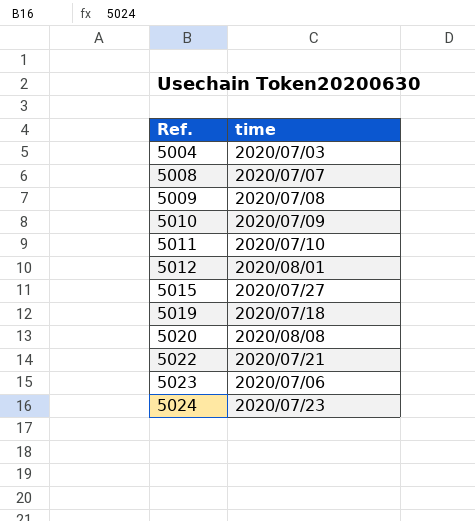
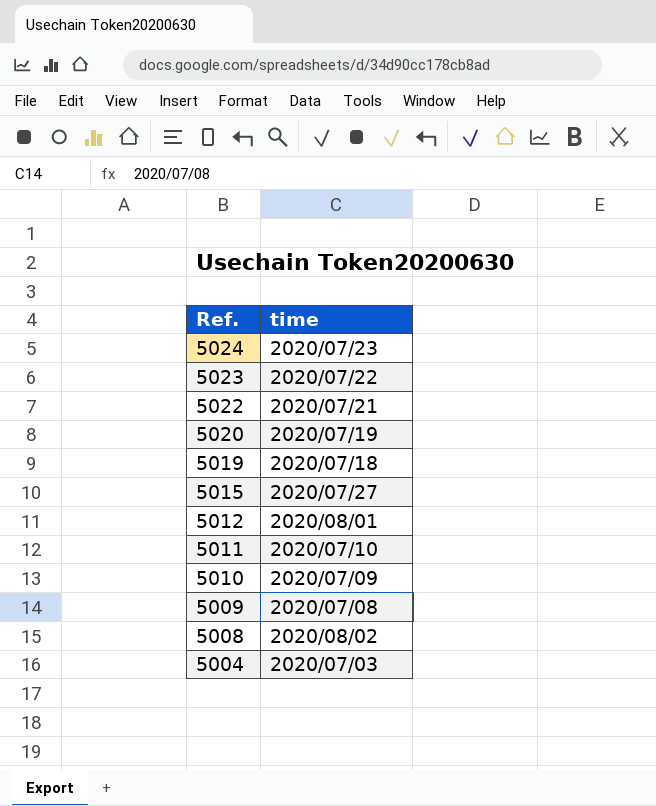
row order: Ref. ascending -> Ref. descending
5023 | time: 2020/07/06 -> 2020/07/22
5020 | time: 2020/08/08 -> 2020/07/19
5008 | time: 2020/07/07 -> 2020/08/02

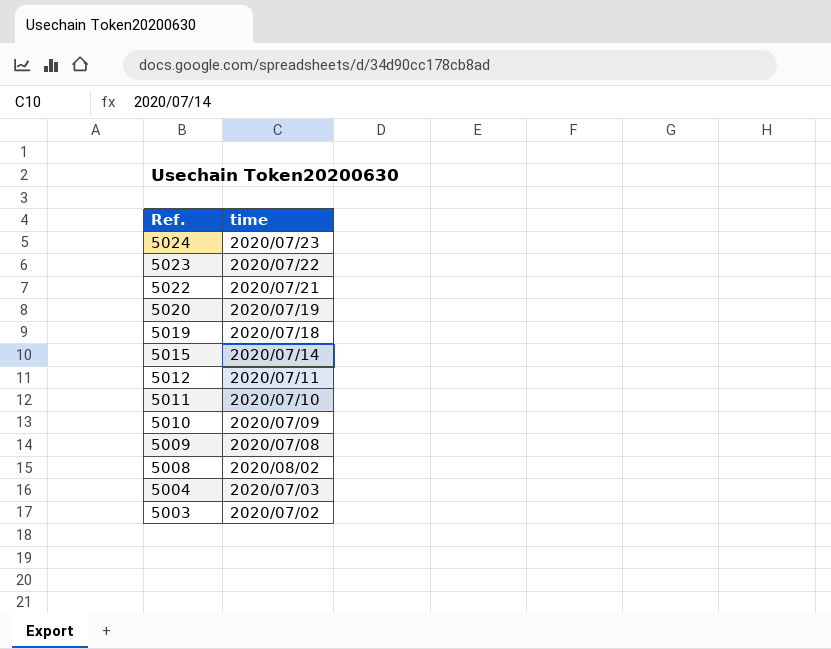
5015 | time: 2020/07/27 -> 2020/07/14
5012 | time: 2020/08/01 -> 2020/07/11
row 5003: none -> 2020/07/02

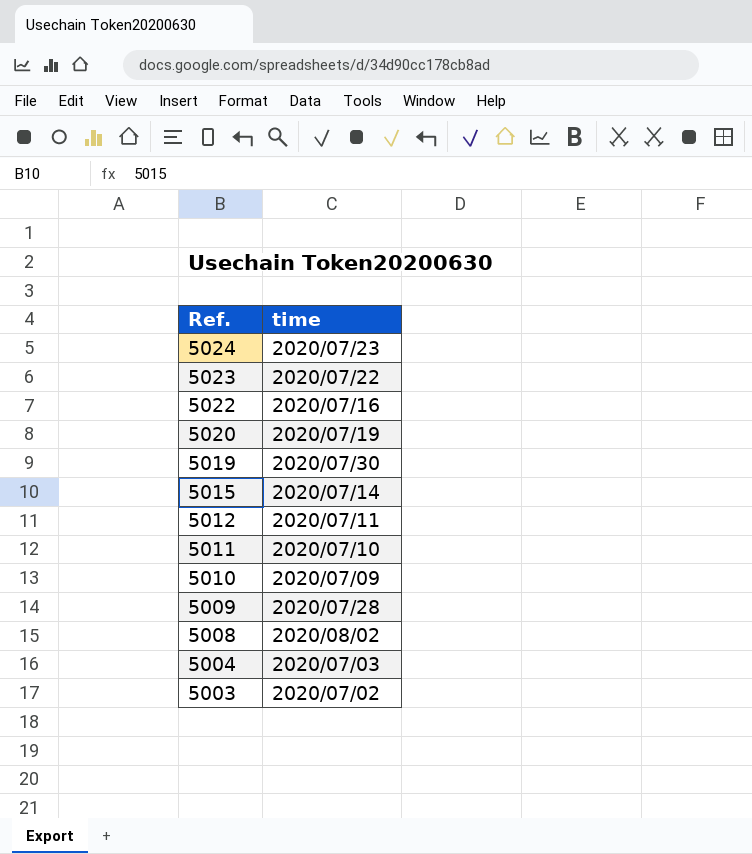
5022 | time: 2020/07/21 -> 2020/07/16
5019 | time: 2020/07/18 -> 2020/07/30
5009 | time: 2020/07/08 -> 2020/07/28

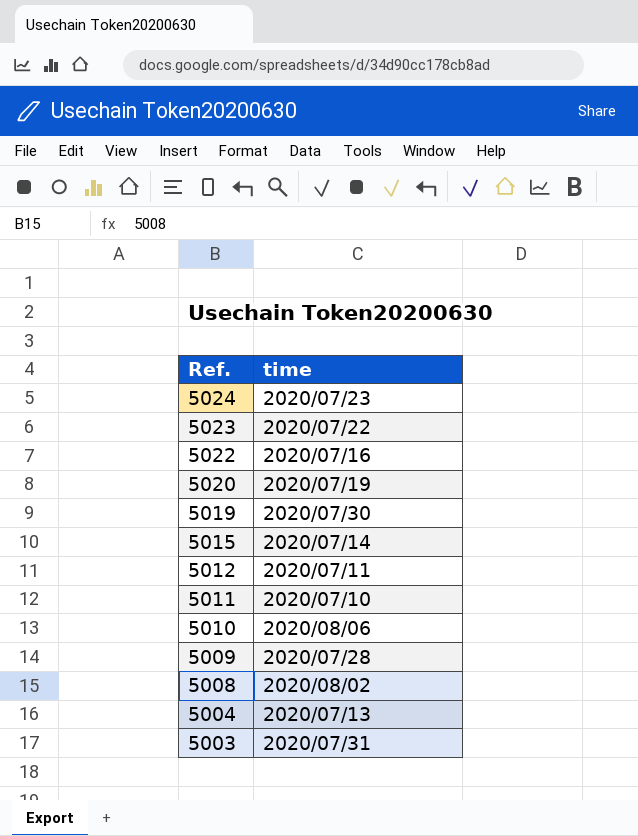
5010 | time: 2020/07/09 -> 2020/08/06
5004 | time: 2020/07/03 -> 2020/07/13
5003 | time: 2020/07/02 -> 2020/07/31

